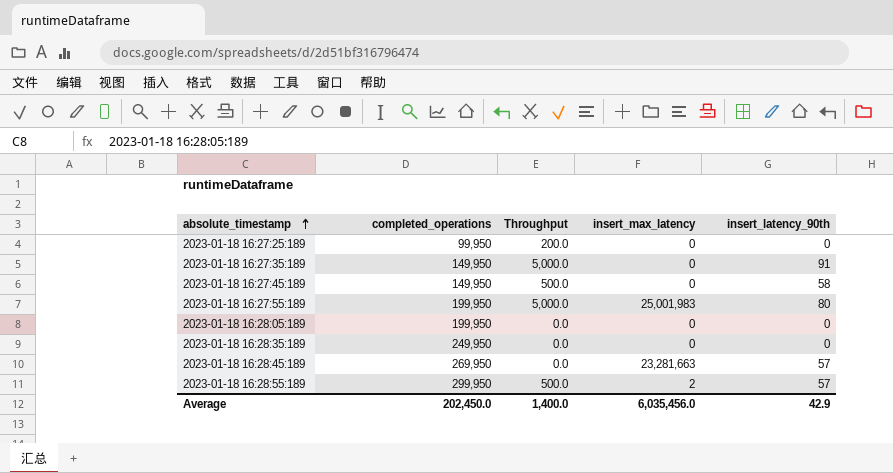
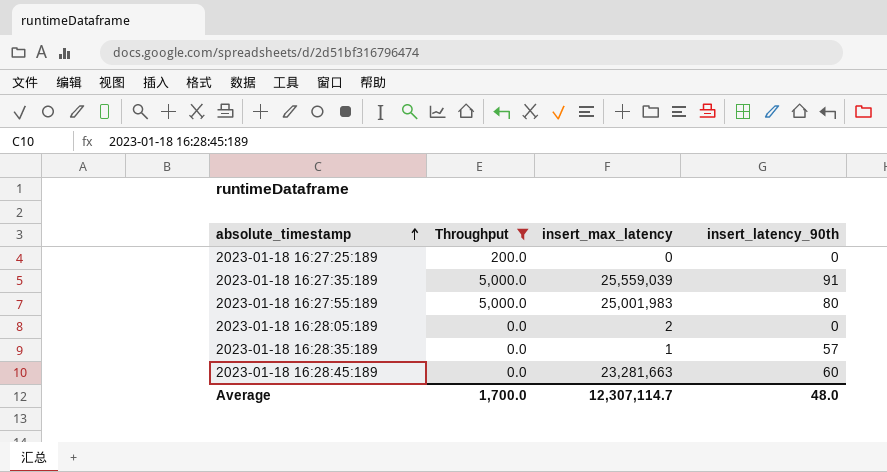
filter: none -> Throughput != 500.0
column completed_operations | position: 2 -> none
2023-01-18 16:27:35:189 | insert_max_latency: 0 -> 25,559,039
2023-01-18 16:28:05:189 | insert_max_latency: 0 -> 2
2023-01-18 16:28:35:189 | insert_max_latency: 0 -> 1
2023-01-18 16:28:35:189 | insert_latency_90th: 0 -> 57
2023-01-18 16:28:45:189 | insert_latency_90th: 57 -> 60
Average | Throughput: 1,400.0 -> 1,700.0
Average | insert_max_latency: 6,035,456.0 -> 12,307,114.7
Average | insert_latency_90th: 42.9 -> 48.0

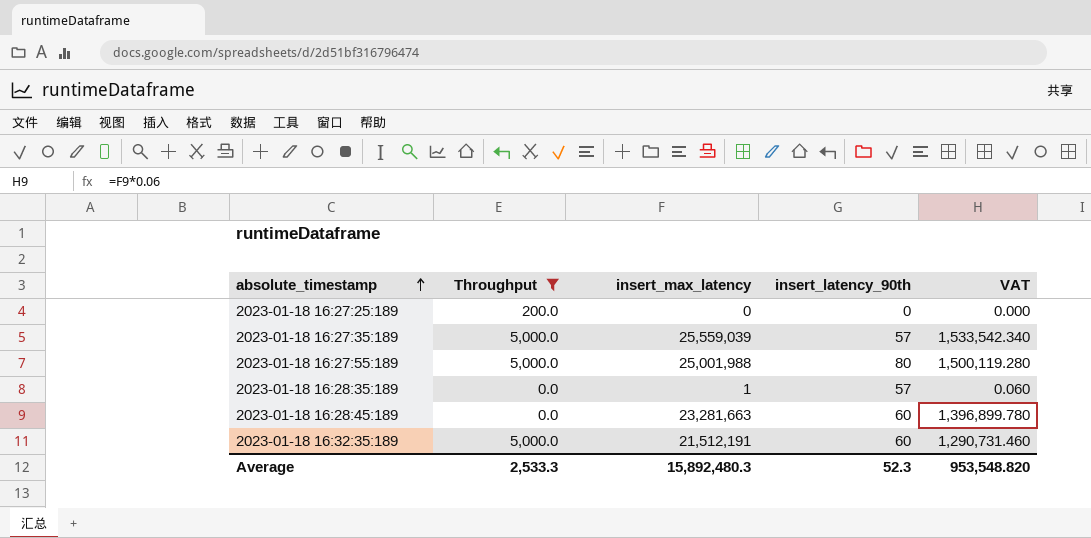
column VAT | formula: none -> [insert_max_latency] * 0.06
row 2023-01-18 16:28:05:189: 0.0 | 2 | 0 -> none
2023-01-18 16:27:35:189 | insert_latency_90th: 91 -> 57
2023-01-18 16:27:55:189 | insert_max_latency: 25,001,983 -> 25,001,988
row 2023-01-18 16:32:35:189: none -> 5,000.0 | 21,512,191 | 60 | 1,290,731.460
Average | Throughput: 1,700.0 -> 2,533.3
Average | insert_max_latency: 12,307,114.7 -> 15,892,480.3
Average | insert_latency_90th: 48.0 -> 52.3

